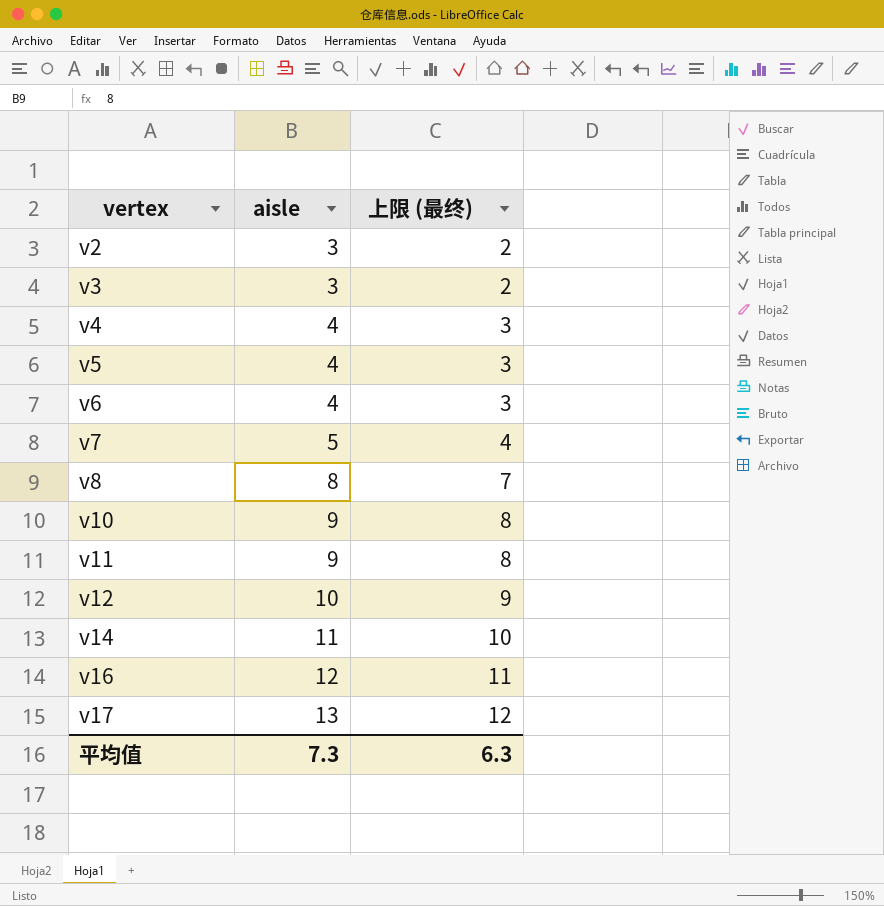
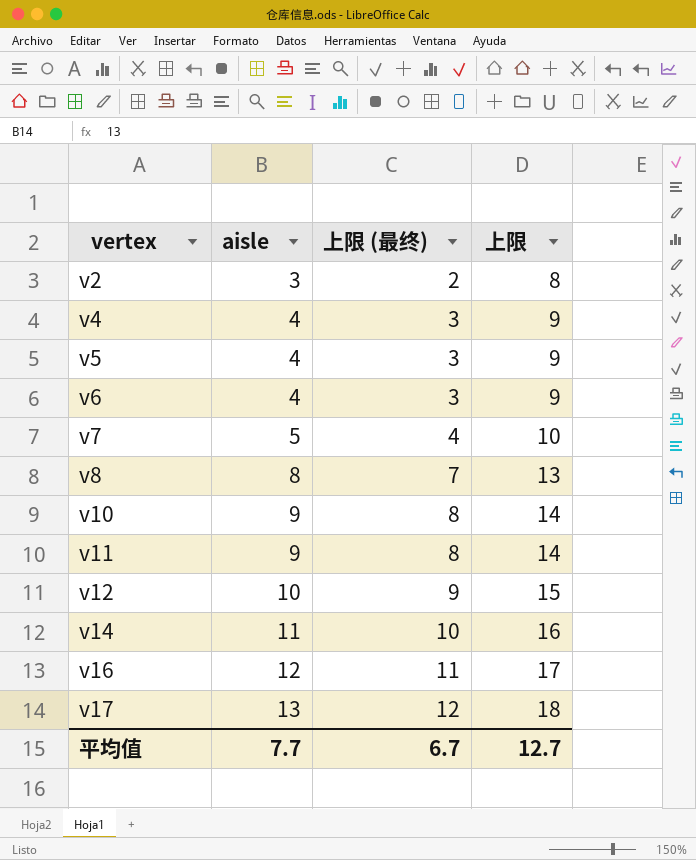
column 上限 | formula: none -> [aisle] + 5
row v3: 3 | 2 -> none
平均值 | aisle: 7.3 -> 7.7
平均值 | 上限 (最终): 6.3 -> 6.7

